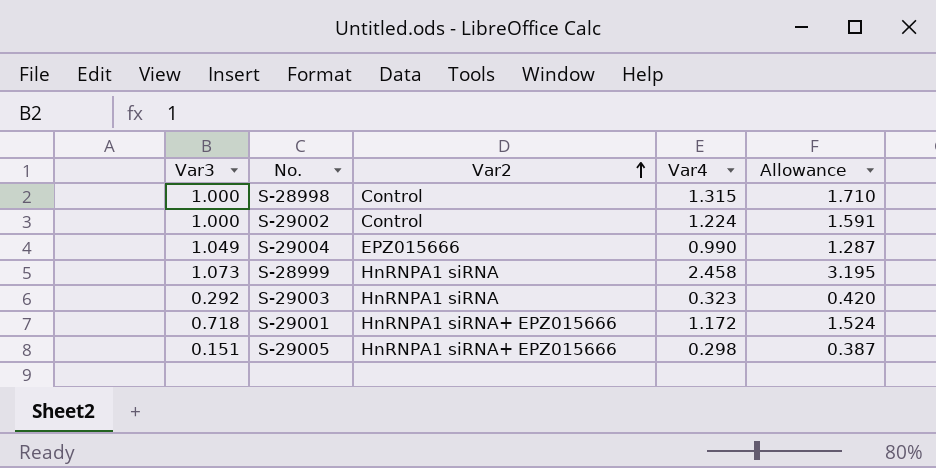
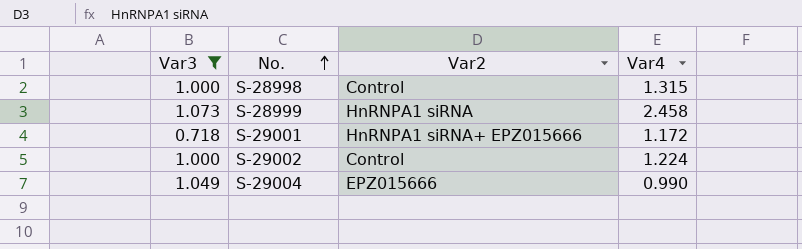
filter: none -> Var3 >= 0.718
row order: Var2 ascending -> No. ascending
column Allowance | formula: [Var4] * 1.3 -> none

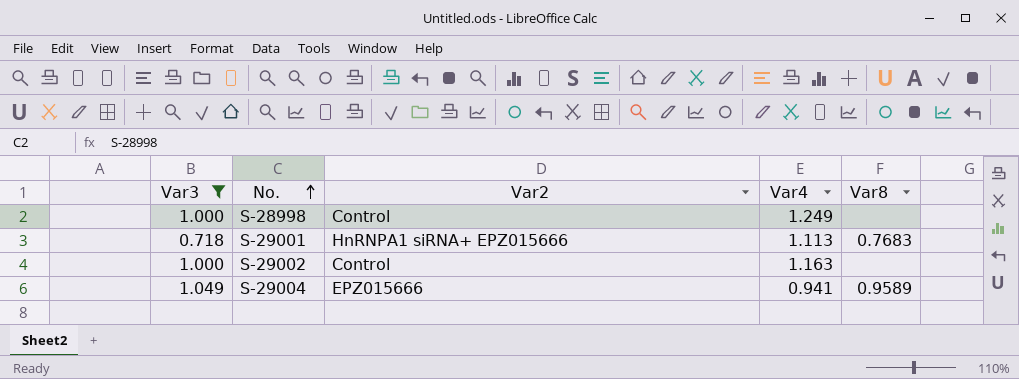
column Var8 | position: none -> 5
row S-28999: 1.073 | HnRNPA1 siRNA | 2.458 -> none
S-28998 | Var4: 1.315 -> 1.249
S-29001 | Var4: 1.172 -> 1.113
S-29002 | Var4: 1.224 -> 1.163
S-29004 | Var4: 0.990 -> 0.941

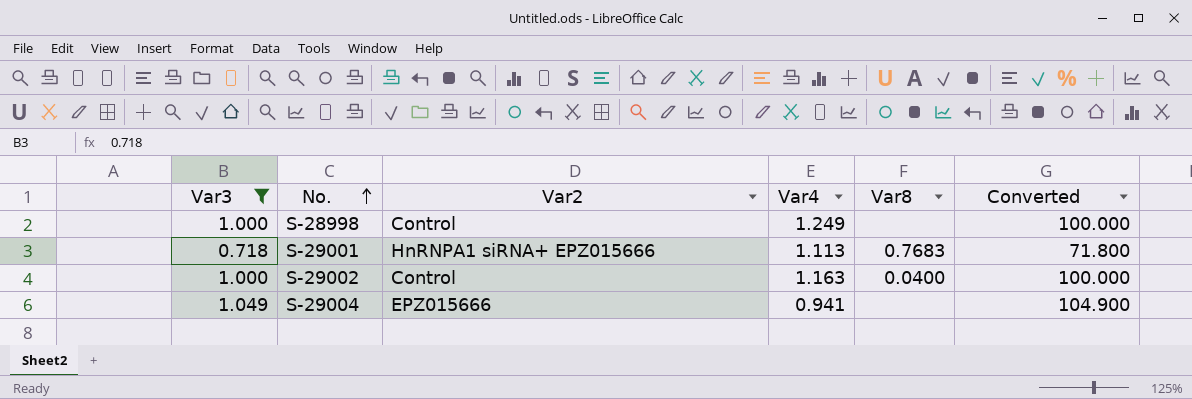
column Converted | formula: none -> [Var3] * 100
S-29002 | Var8: none -> 0.0400
S-29004 | Var8: 0.9589 -> none

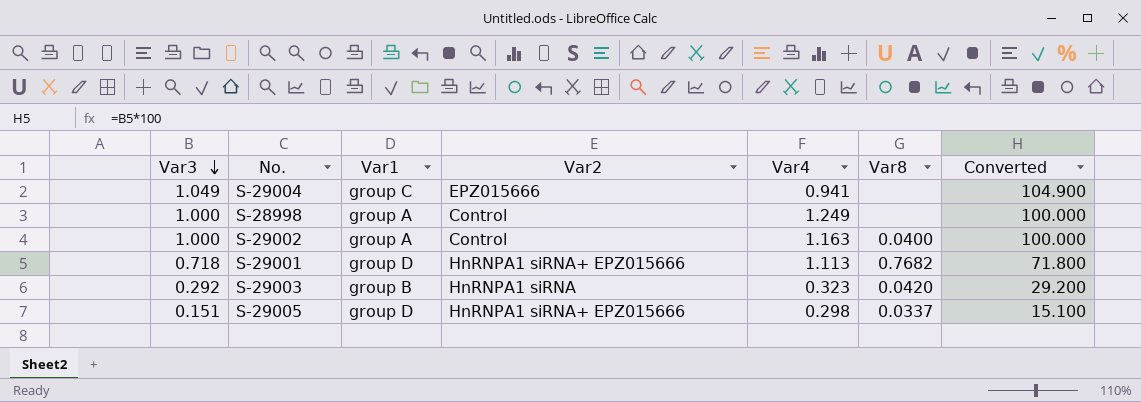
filter: Var3 >= 0.718 -> none
row order: No. ascending -> Var3 descending
column Var1 | position: none -> 3
S-29001 | Var8: 0.7683 -> 0.7682

